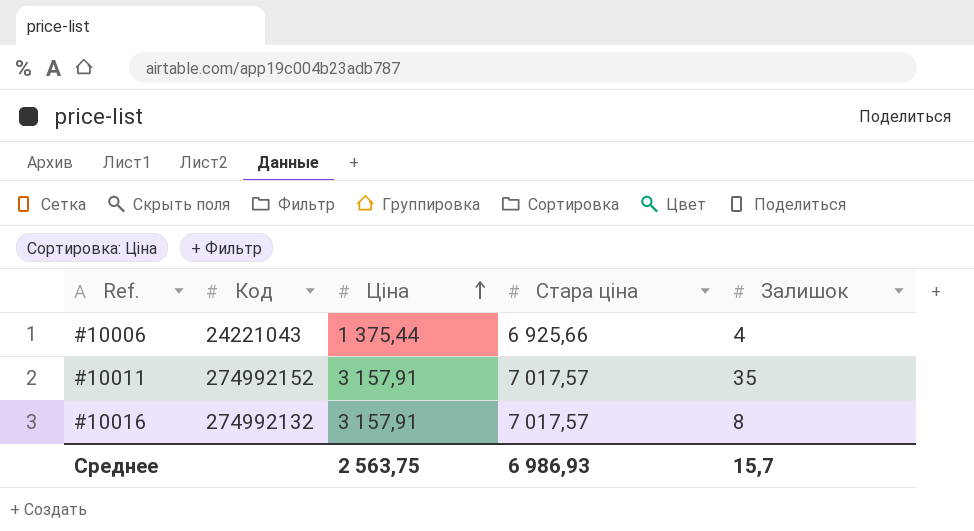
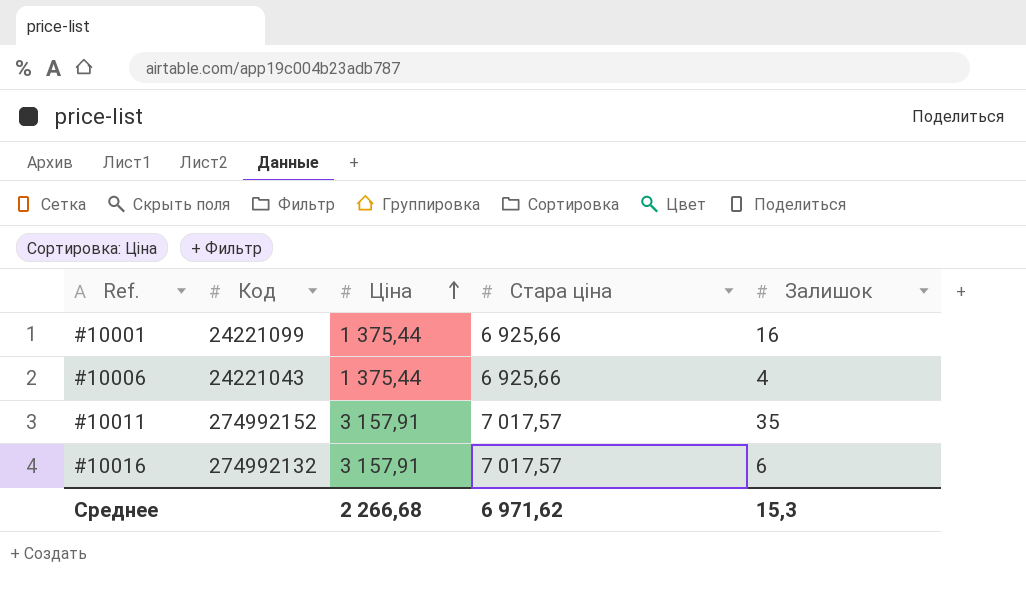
row #10001: none -> 24221099 | 1 375,44 | 6 925,66 | 16
#10016 | Залишок: 8 -> 6
Среднее | Ціна: 2 563,75 -> 2 266,68
Среднее | Стара ціна: 6 986,93 -> 6 971,62
Среднее | Залишок: 15,7 -> 15,3

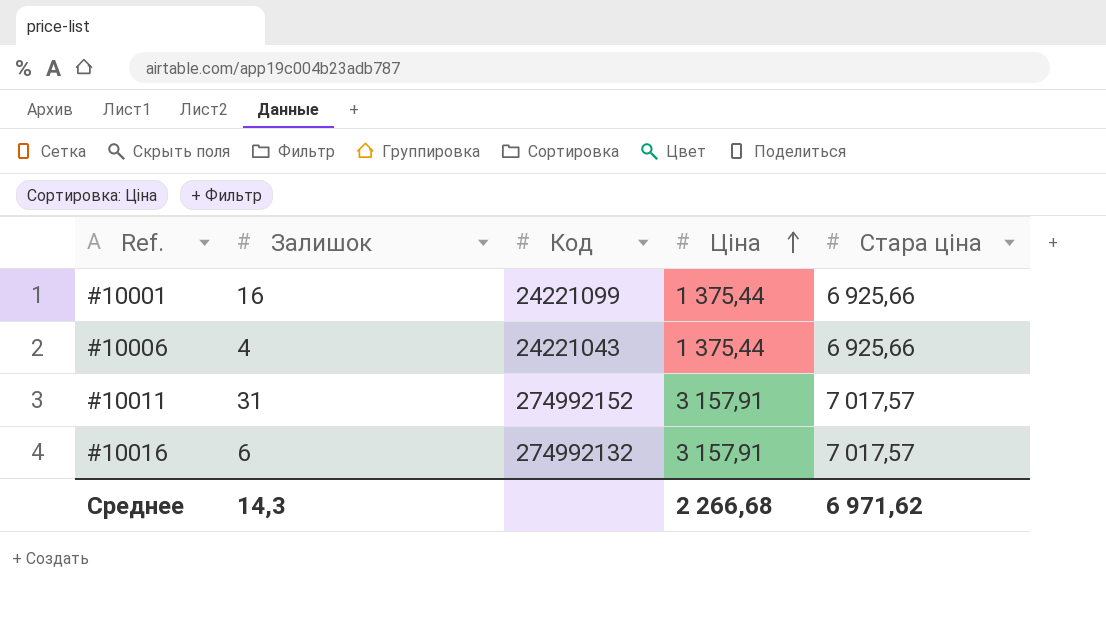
column Залишок | position: 5 -> 2
#10011 | Залишок: 35 -> 31
Среднее | Залишок: 15,3 -> 14,3

